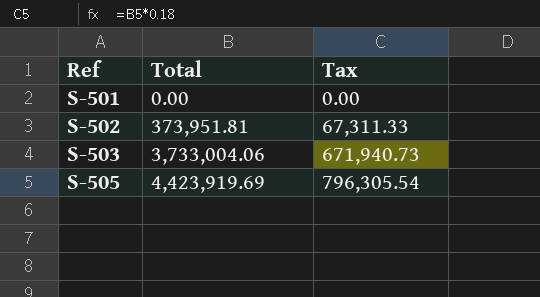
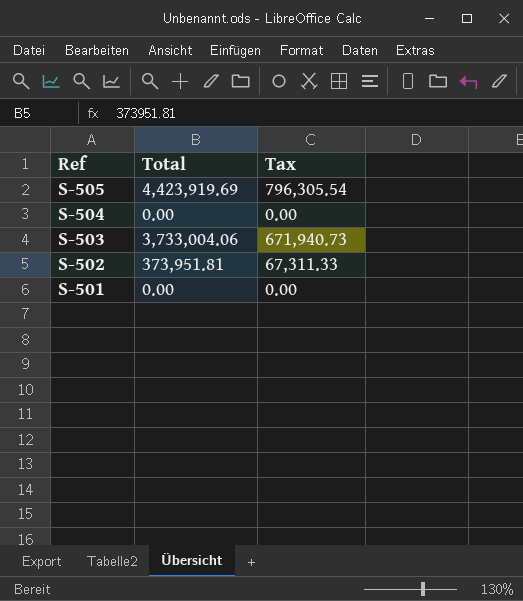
row order: Ref ascending -> Ref descending
row S-504: none -> 0.00 | 0.00

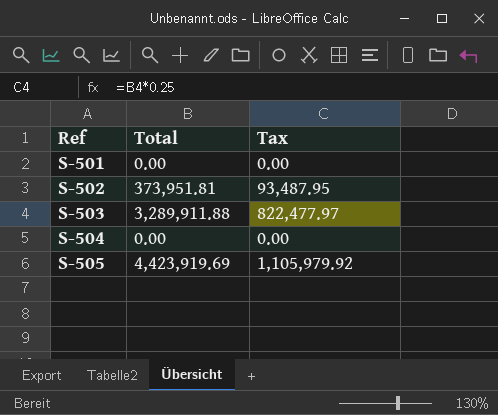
row order: Ref descending -> Ref ascending
column Tax | formula: [Total] * 0.18 -> [Total] * 0.25
S-503 | Total: 3,733,004.06 -> 3,289,911.88

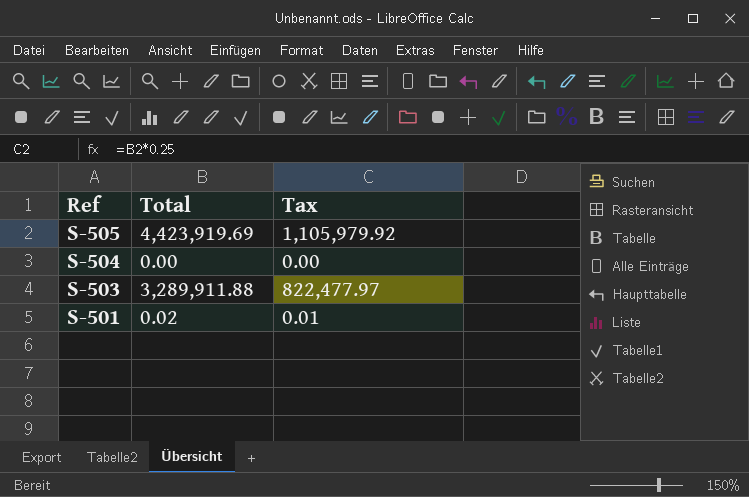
row order: Ref ascending -> Ref descending
row S-502: 373,951.81 | 93,487.95 -> none
S-501 | Total: 0.00 -> 0.02
S-501 | Tax: 0.00 -> 0.01

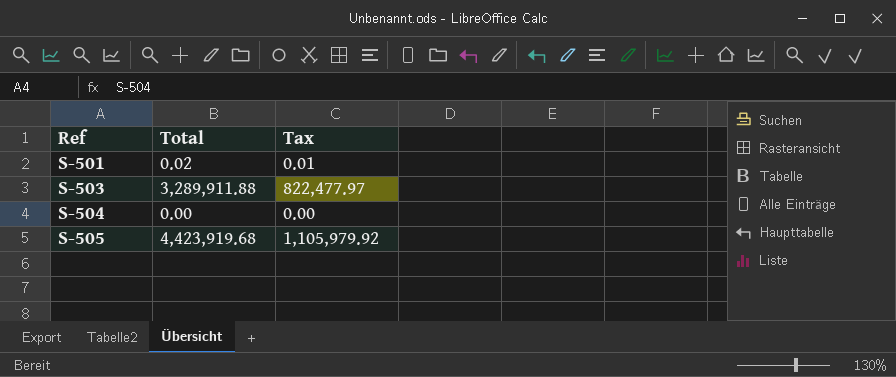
row order: Ref descending -> Ref ascending
S-505 | Total: 4,423,919.69 -> 4,423,919.68

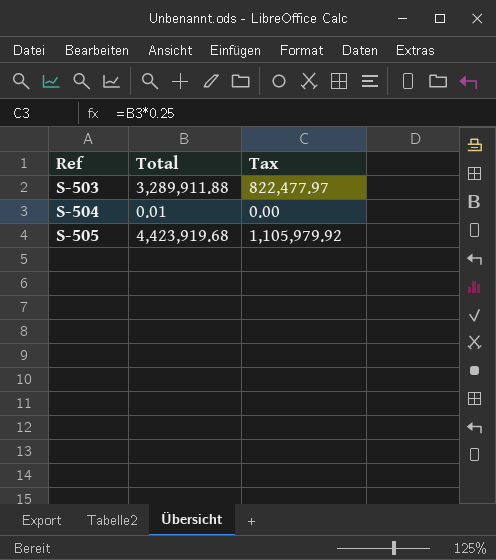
row S-501: 0.02 | 0.01 -> none
S-504 | Total: 0.00 -> 0.01

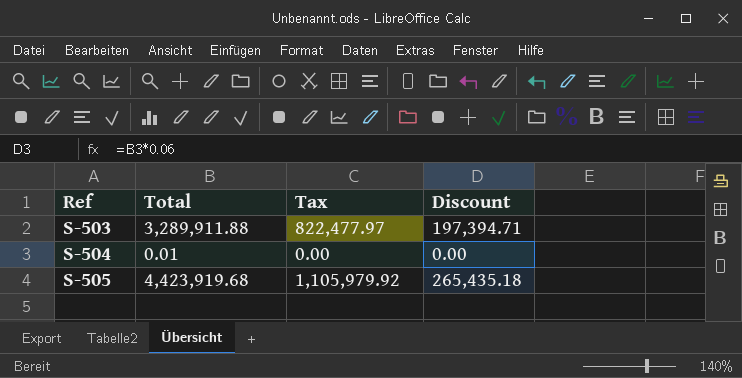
column Discount | formula: none -> [Total] * 0.06

